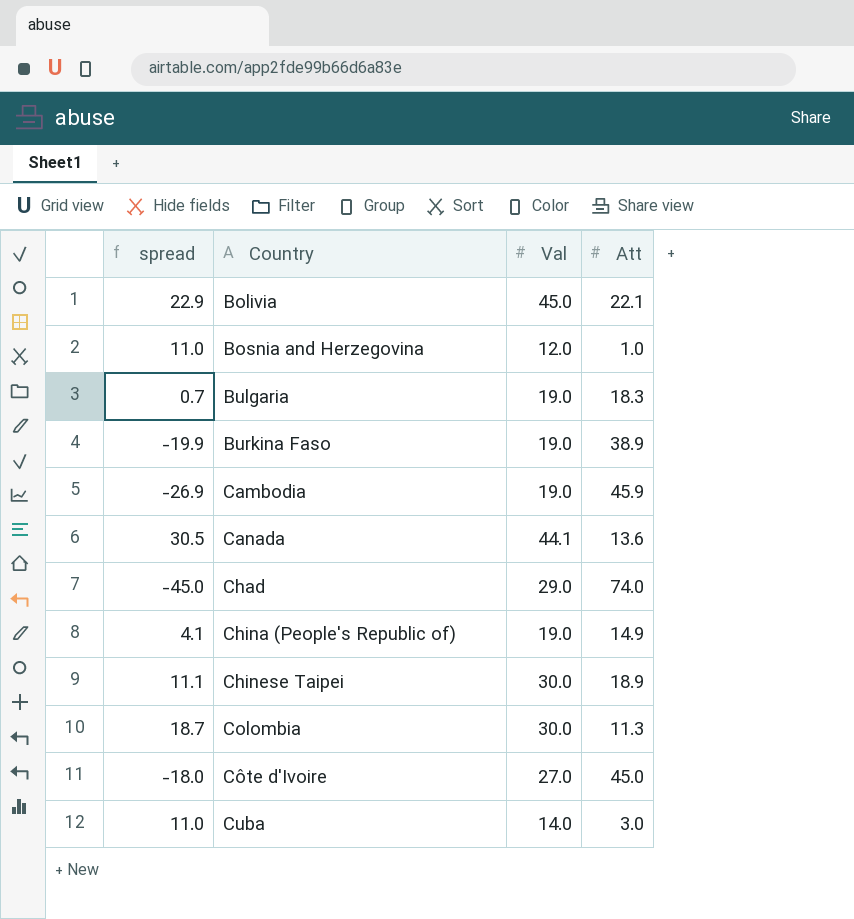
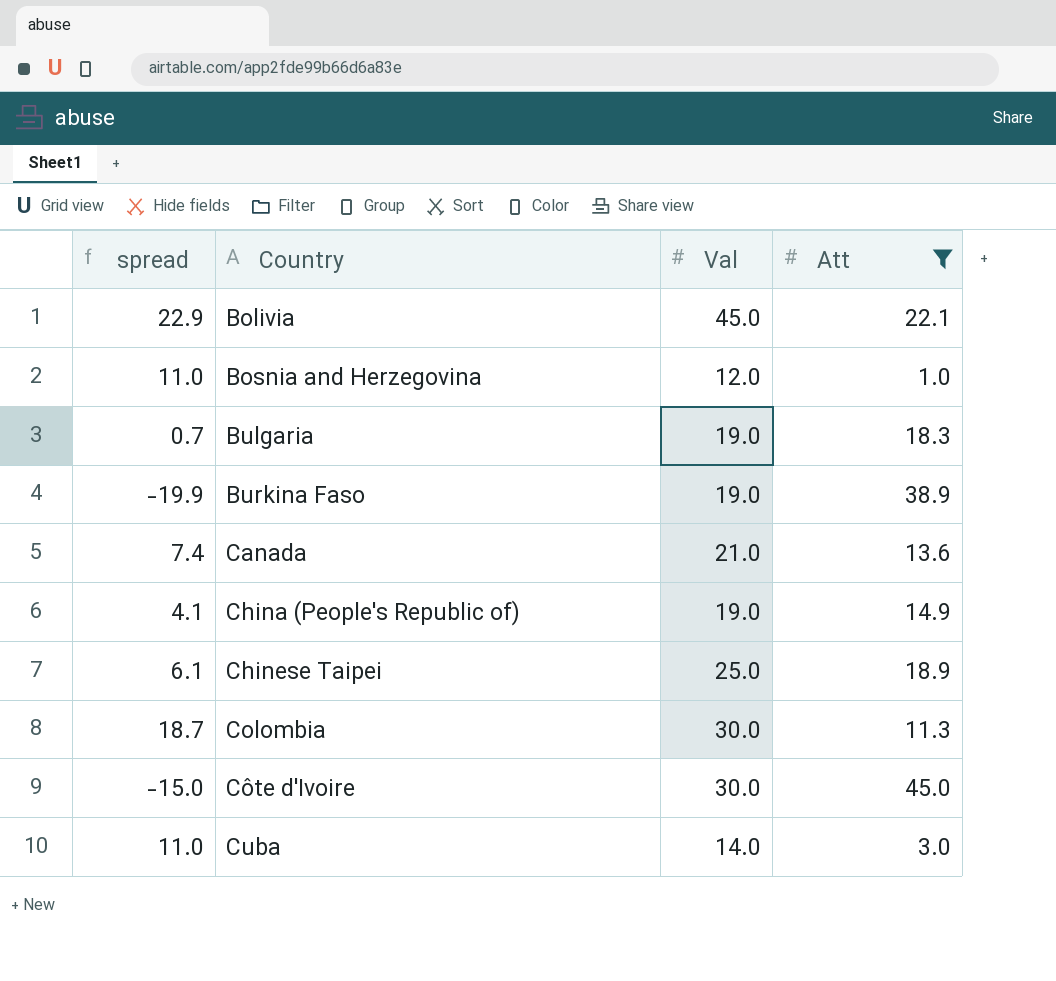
filter: none -> Att <= 45.0
Canada | spread: 30.5 -> 7.4
Canada | Val: 44.1 -> 21.0
Chinese Taipei | spread: 11.1 -> 6.1
Chinese Taipei | Val: 30.0 -> 25.0
Côte d'Ivoire | spread: -18.0 -> -15.0
Côte d'Ivoire | Val: 27.0 -> 30.0

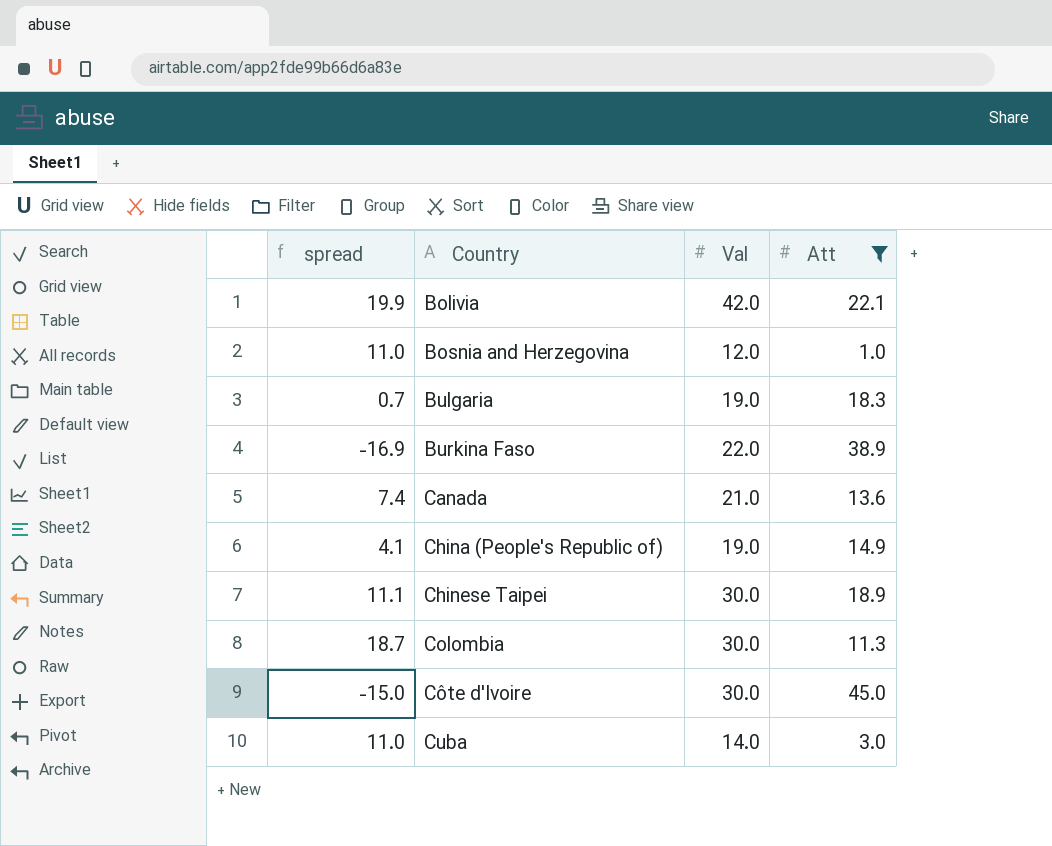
Bolivia | spread: 22.9 -> 19.9
Bolivia | Val: 45.0 -> 42.0
Burkina Faso | spread: -19.9 -> -16.9
Burkina Faso | Val: 19.0 -> 22.0
Chinese Taipei | spread: 6.1 -> 11.1
Chinese Taipei | Val: 25.0 -> 30.0

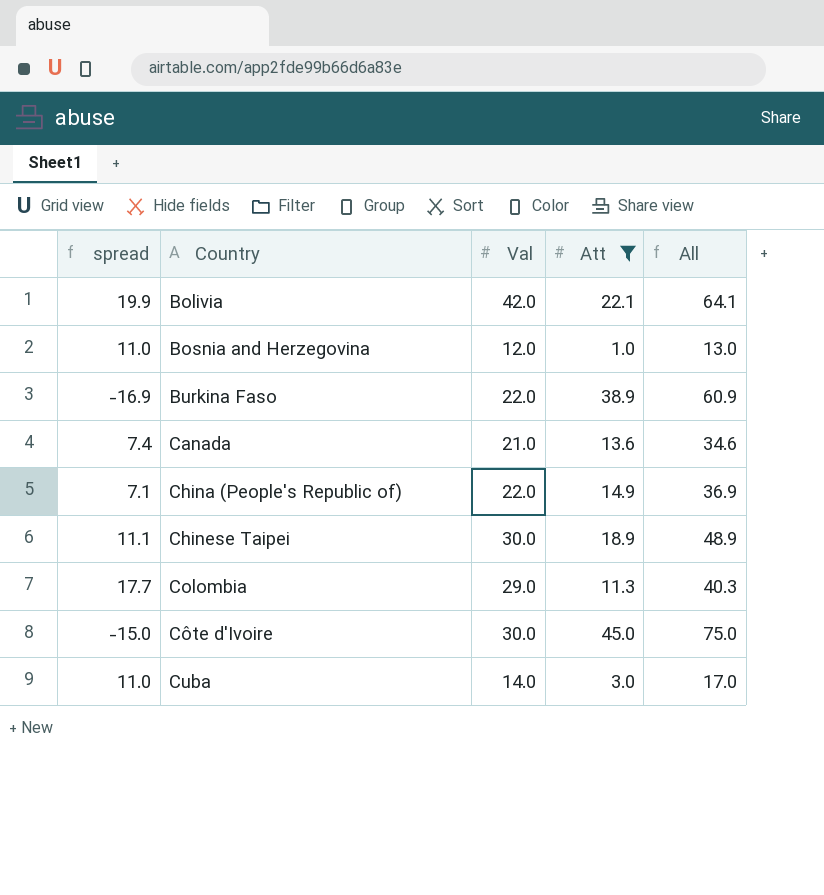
column All | formula: none -> [Val] + [Att]
row Bulgaria: 0.7 | 19.0 | 18.3 -> none
China (People's Republic of) | spread: 4.1 -> 7.1
China (People's Republic of) | Val: 19.0 -> 22.0
Colombia | spread: 18.7 -> 17.7
Colombia | Val: 30.0 -> 29.0

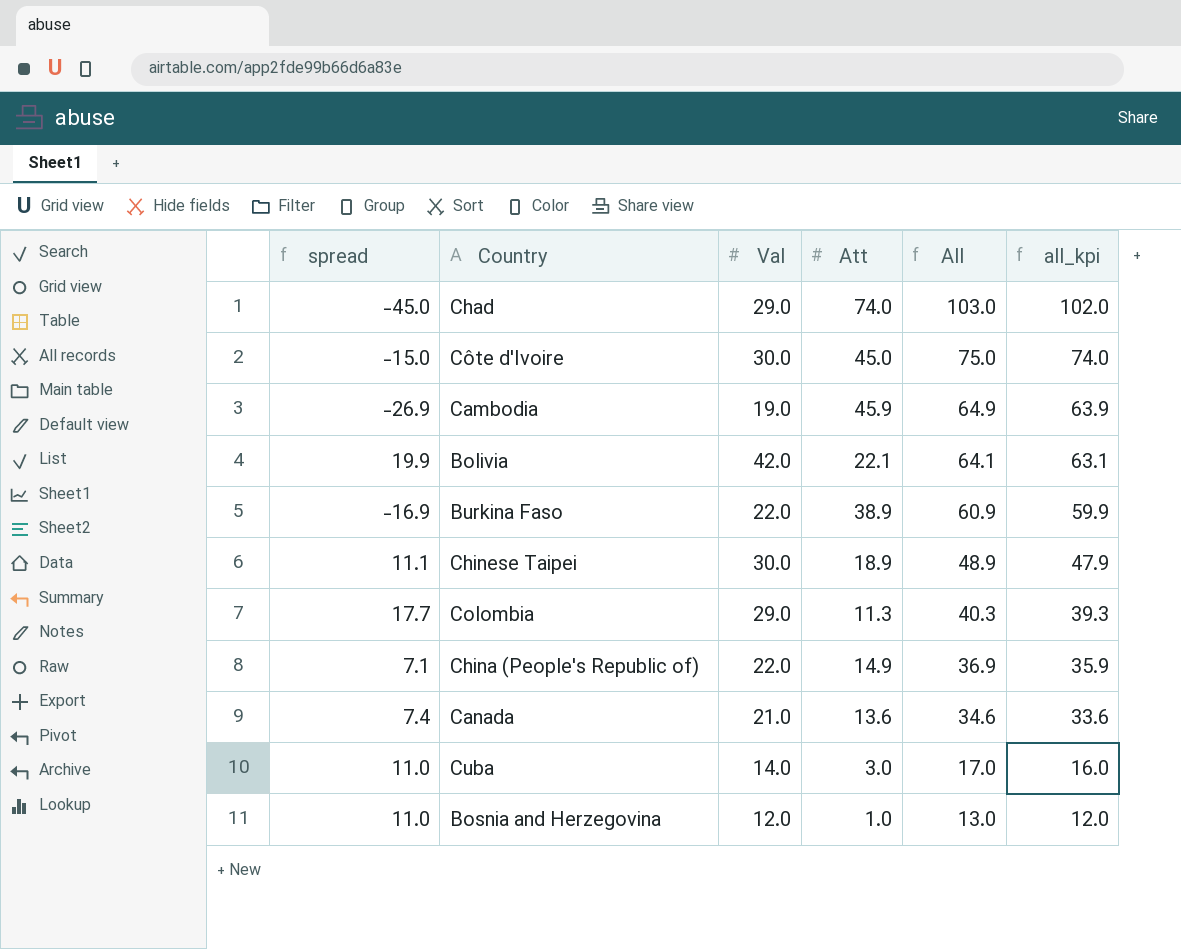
filter: Att <= 45.0 -> none
row order: Country ascending -> All descending
column all_kpi | formula: none -> [All] - 1

